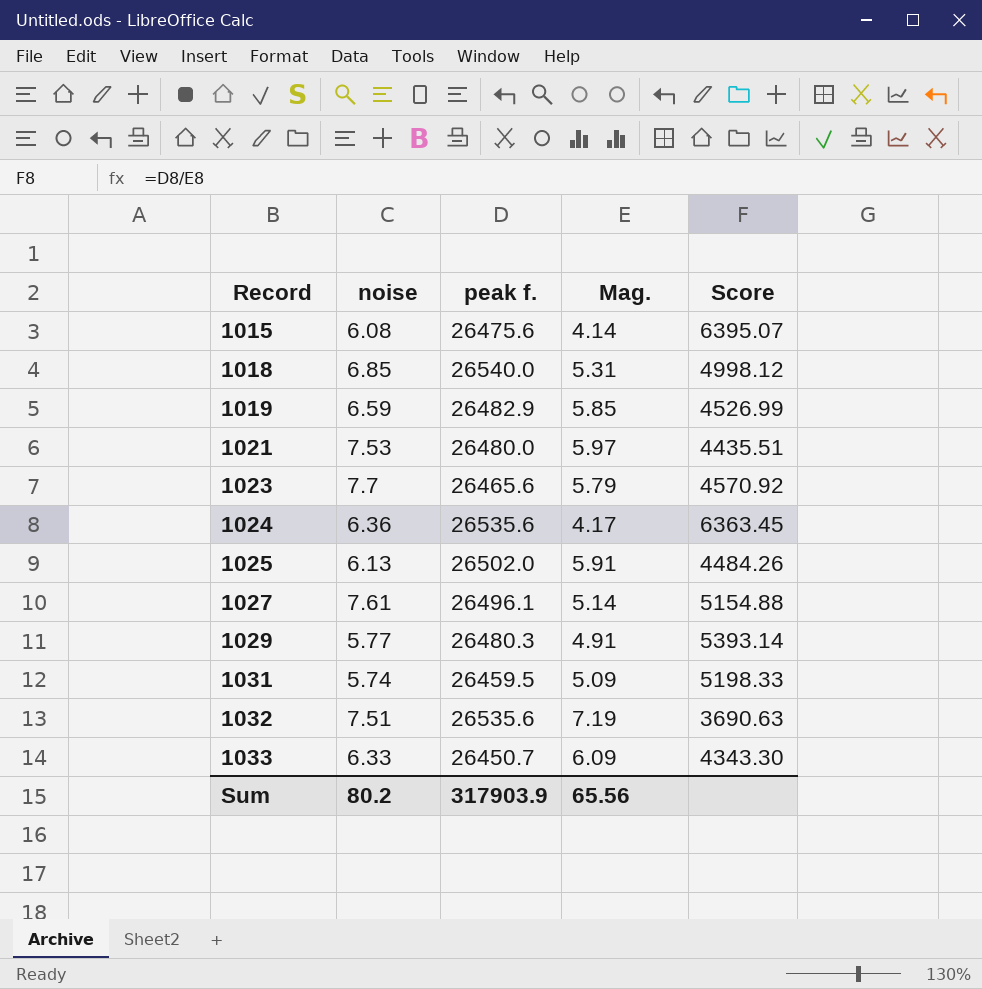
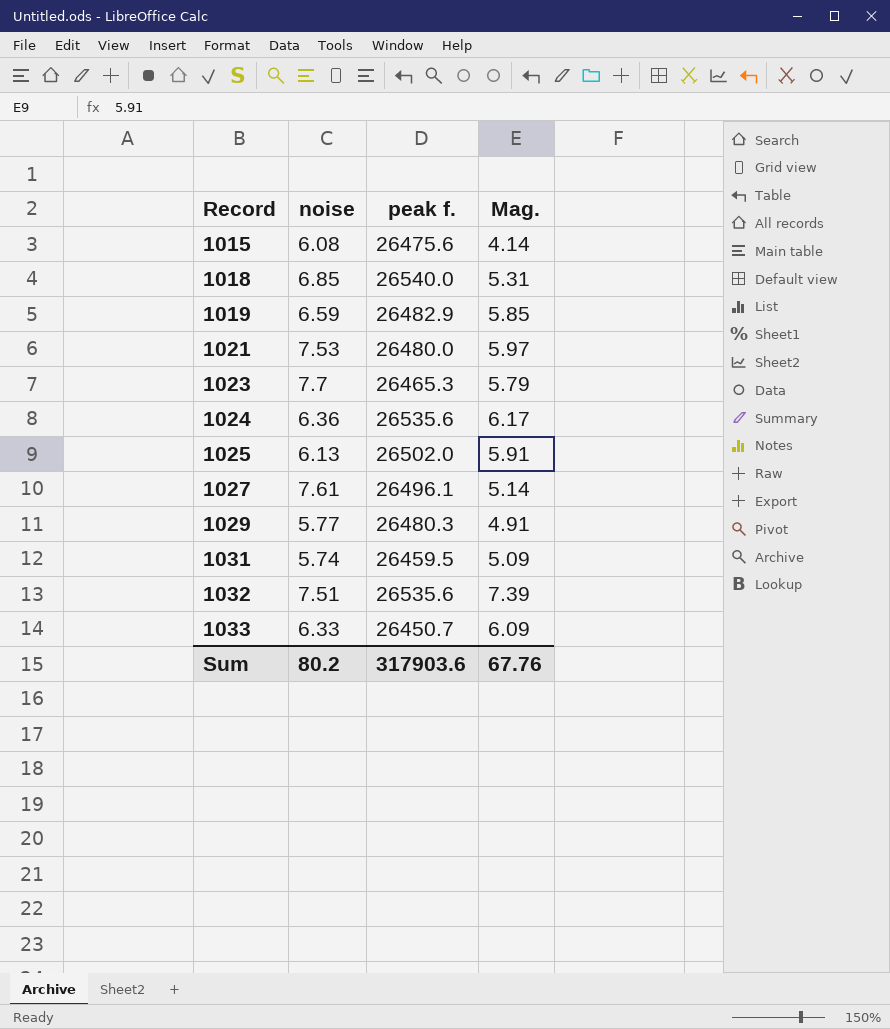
column Score | formula: [peak f.] / [Mag.] -> none
1023 | peak f.: 26465.6 -> 26465.3
1024 | Mag.: 4.17 -> 6.17
1032 | Mag.: 7.19 -> 7.39
Sum | peak f.: 317903.9 -> 317903.6
Sum | Mag.: 65.56 -> 67.76

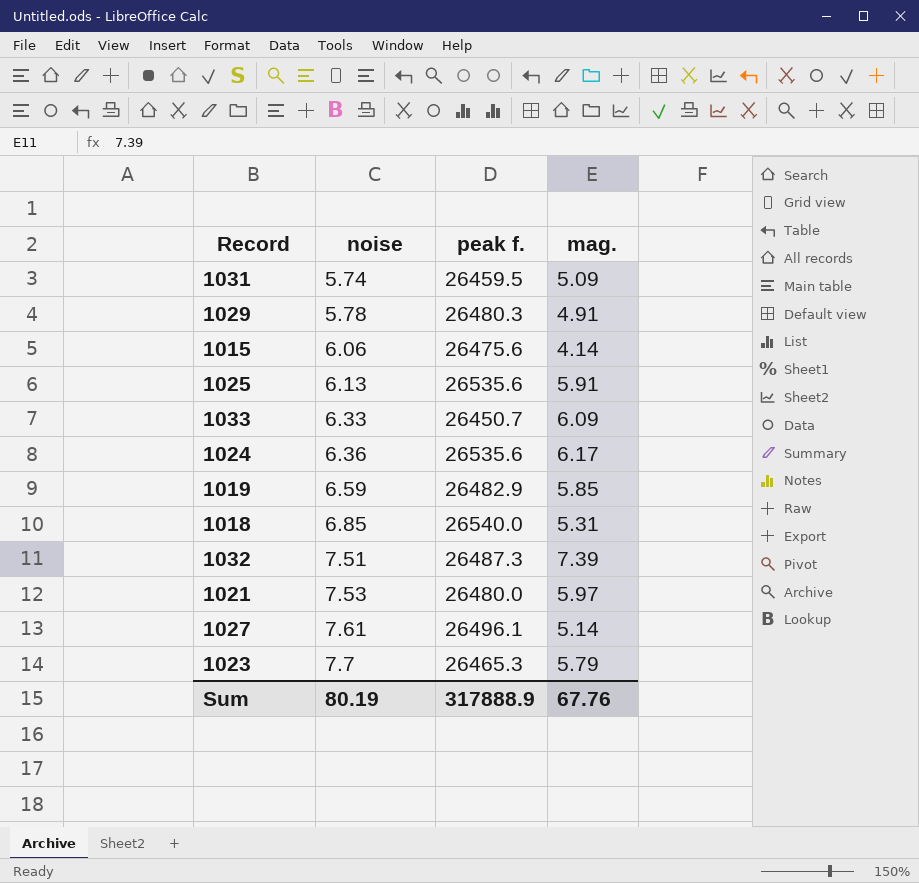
row order: Record ascending -> noise ascending
column name: Mag. -> mag.
1029 | noise: 5.77 -> 5.78
1015 | noise: 6.08 -> 6.06
1025 | peak f.: 26502.0 -> 26535.6
1032 | peak f.: 26535.6 -> 26487.3
Sum | noise: 80.2 -> 80.19
Sum | peak f.: 317903.6 -> 317888.9

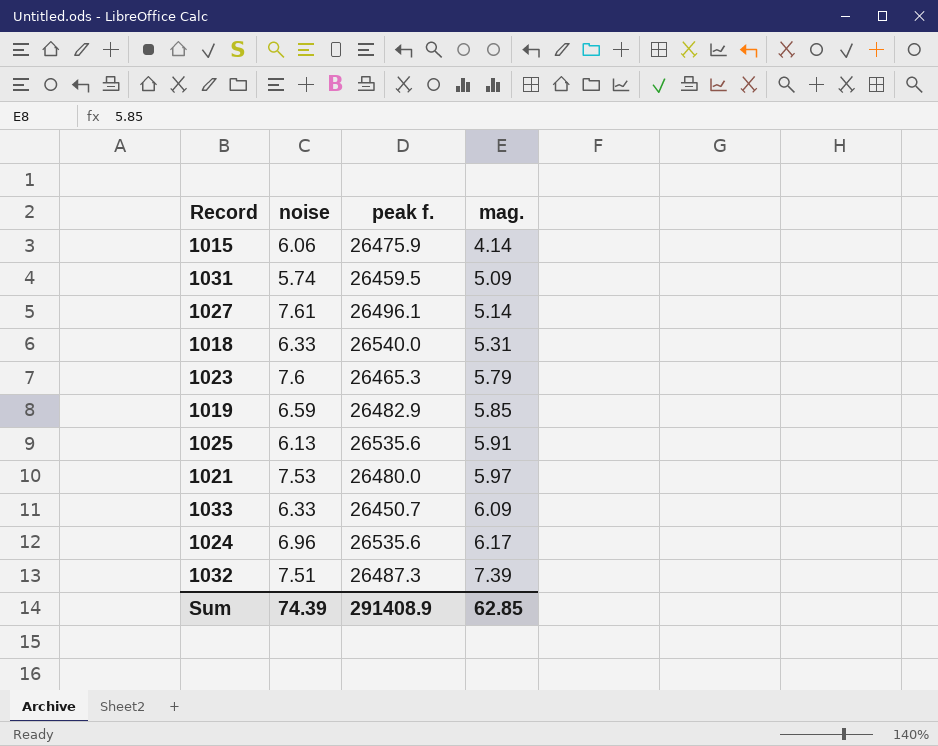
row order: noise ascending -> mag. ascending
row 1029: 5.78 | 26480.3 | 4.91 -> none
1015 | peak f.: 26475.6 -> 26475.9
1018 | noise: 6.85 -> 6.33
1023 | noise: 7.7 -> 7.6
1024 | noise: 6.36 -> 6.96
Sum | noise: 80.19 -> 74.39
Sum | peak f.: 317888.9 -> 291408.9
Sum | mag.: 67.76 -> 62.85

